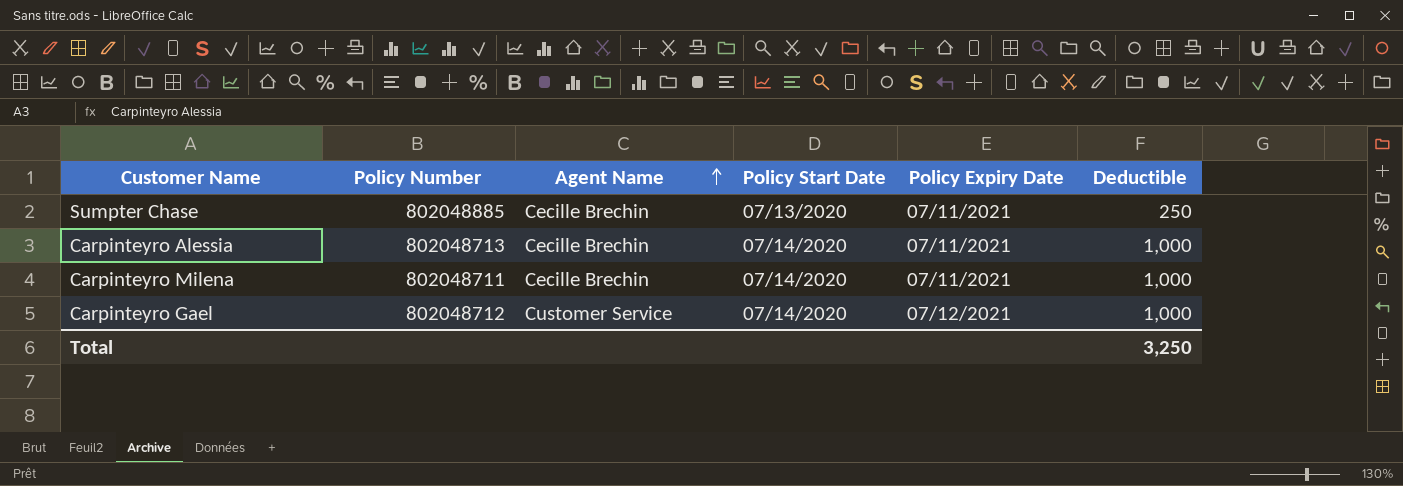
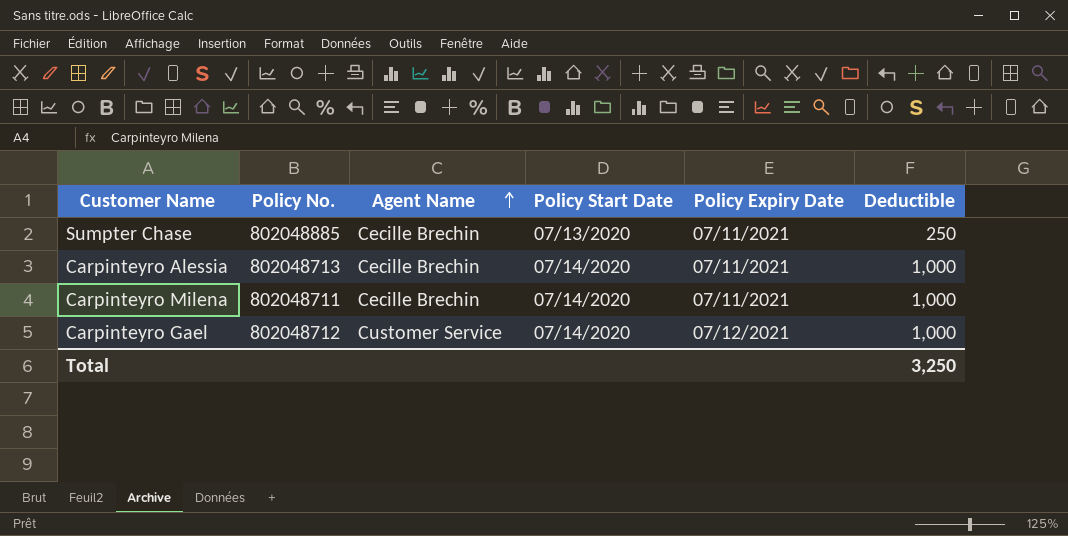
column name: Policy Number -> Policy No.

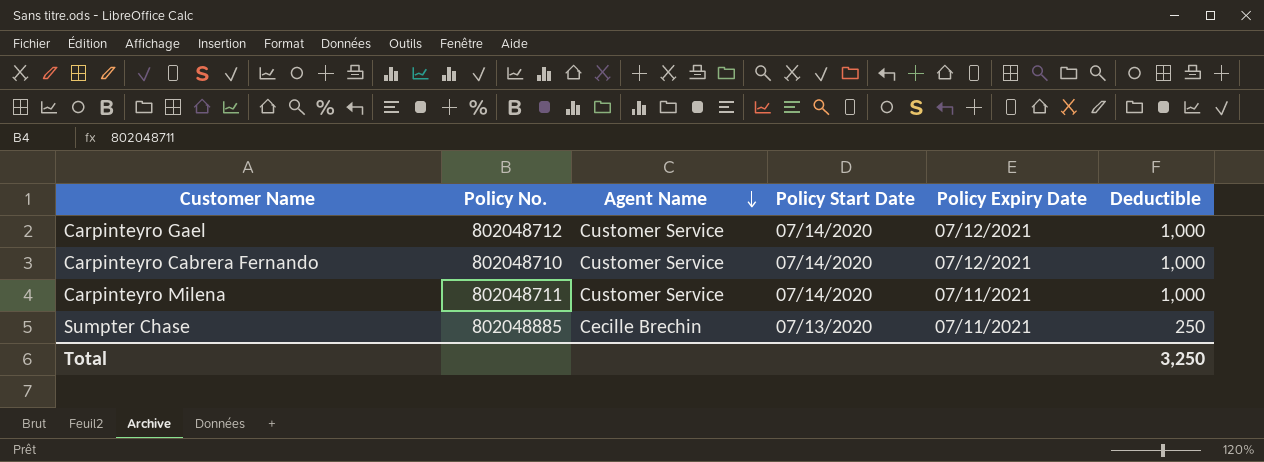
row order: Agent Name ascending -> Agent Name descending
row Carpinteyro Alessia: 802048713 | Cecille Brechin | 07/14/2020 | 07/11/2021 | 1,000 -> none
row Carpinteyro Cabrera Fernando: none -> 802048710 | Customer Service | 07/14/2020 | 07/12/2021 | 1,000
Carpinteyro Milena | Agent Name: Cecille Brechin -> Customer Service

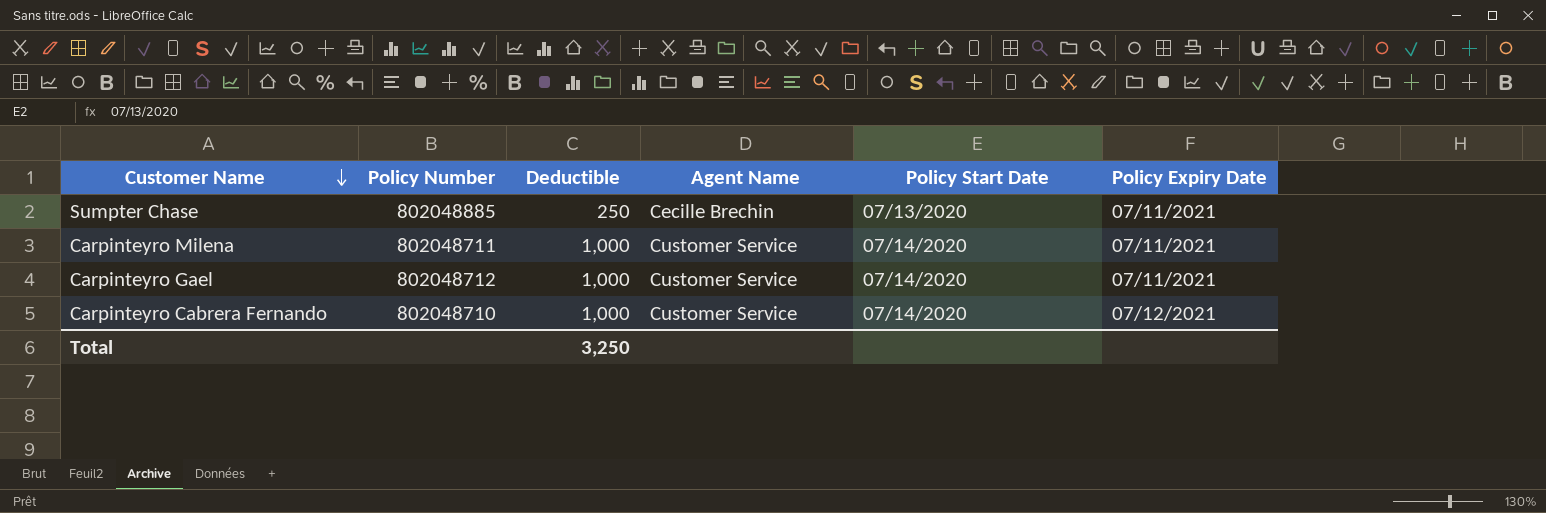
row order: Agent Name descending -> Customer Name descending
column name: Policy No. -> Policy Number
column Deductible | position: 6 -> 3
Carpinteyro Gael | Policy Expiry Date: 07/12/2021 -> 07/11/2021

